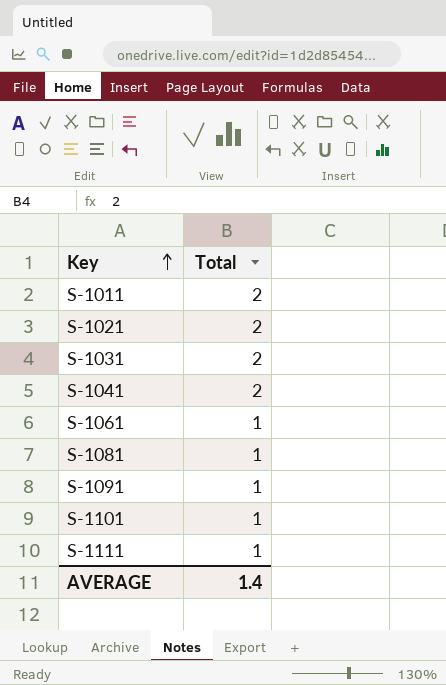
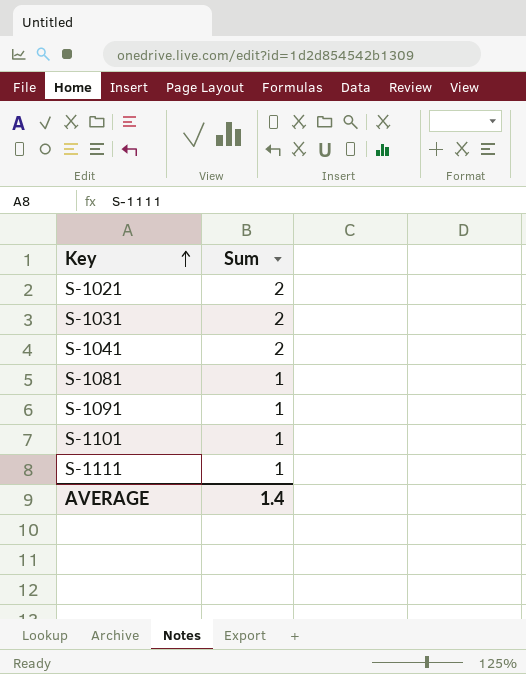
column name: Total -> Sum
row S-1011: 2 -> none
row S-1061: 1 -> none

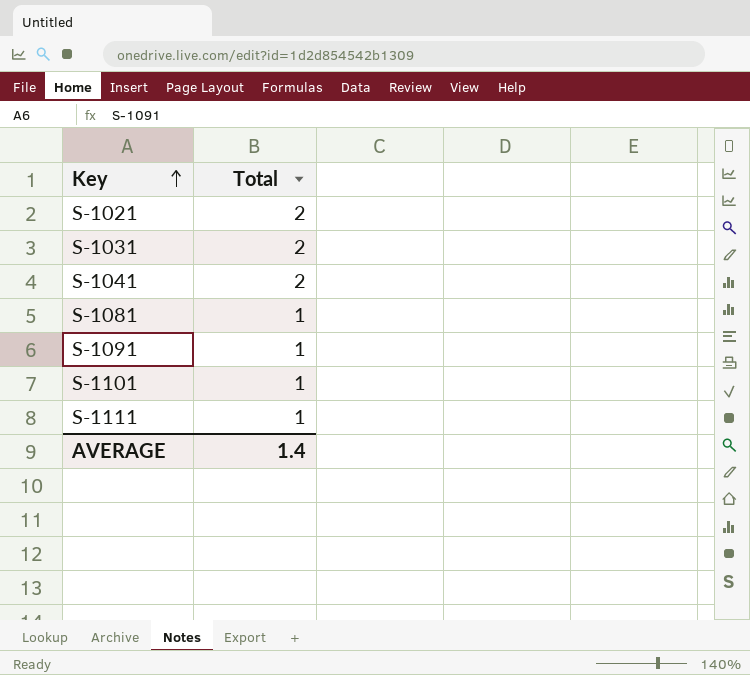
column name: Sum -> Total

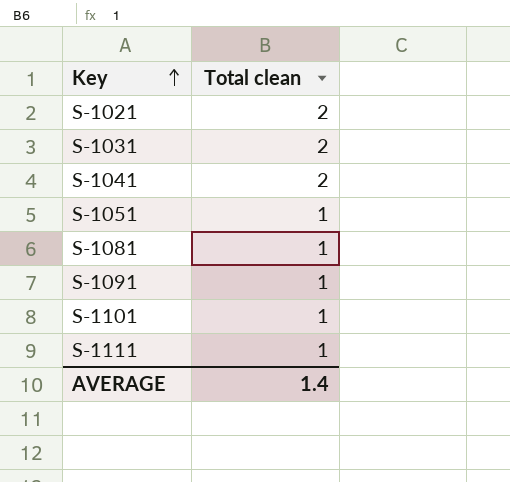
column name: Total -> Total clean
row S-1051: none -> 1

